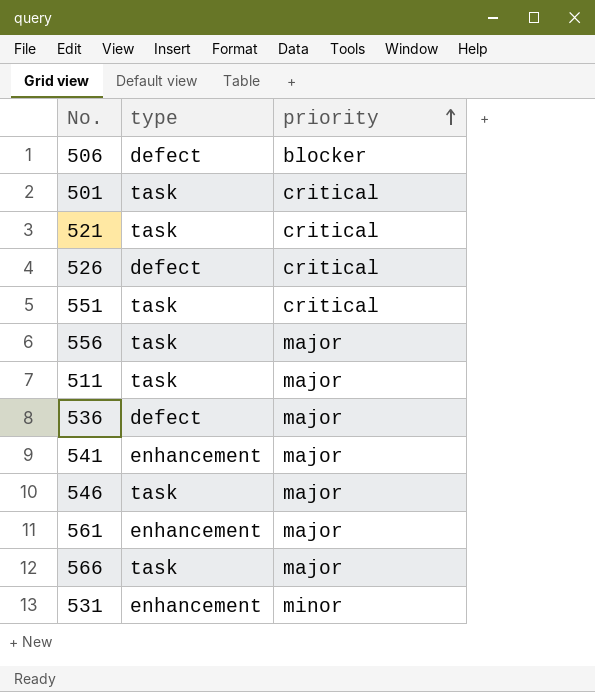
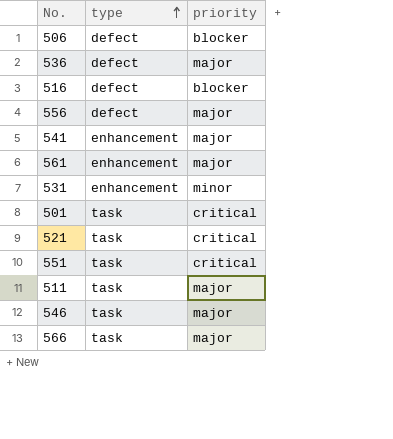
row order: priority ascending -> type ascending
row 526: defect | critical -> none
row 516: none -> defect | blocker
556 | type: task -> defect

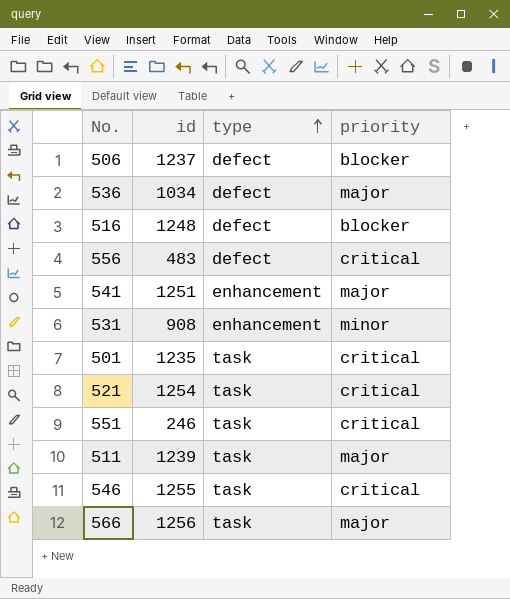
column id | position: none -> 2
row 561: enhancement | major -> none
556 | priority: major -> critical
546 | priority: major -> critical

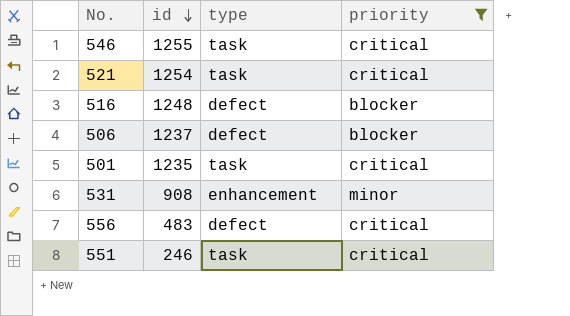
filter: none -> priority != major
row order: type ascending -> id descending

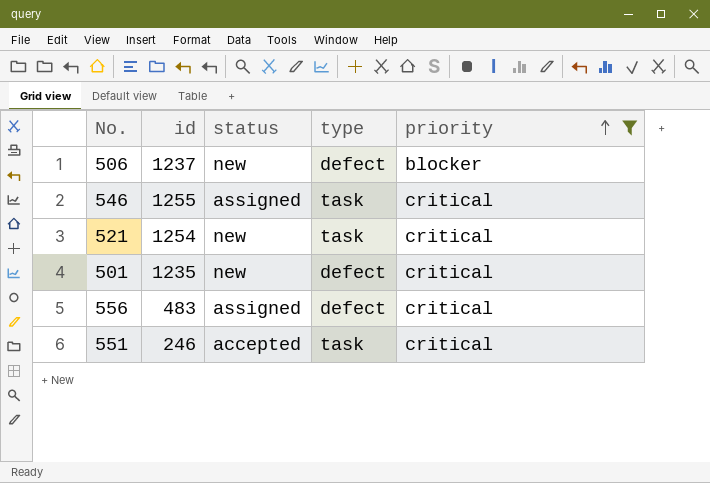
row order: id descending -> priority ascending
column status | position: none -> 3
row 516: 1248 | defect | blocker -> none
row 531: 908 | enhancement | minor -> none
501 | type: task -> defect

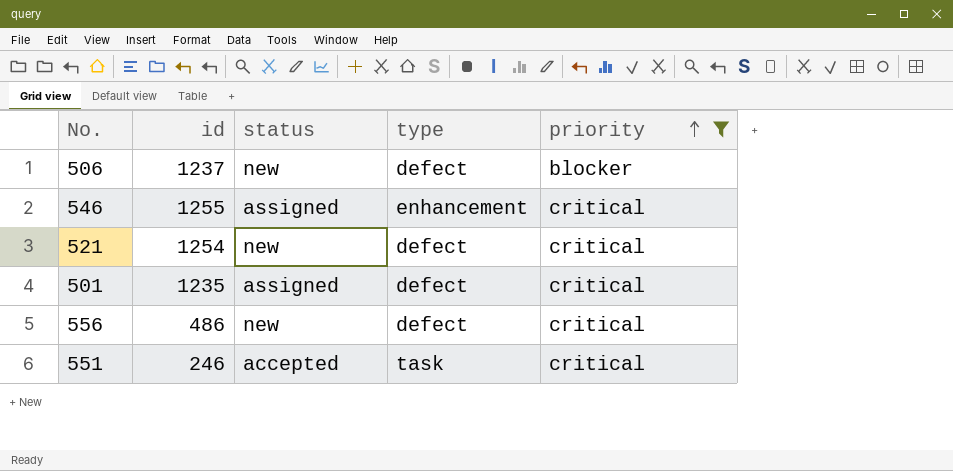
546 | type: task -> enhancement
521 | type: task -> defect
501 | status: new -> assigned
556 | id: 483 -> 486
556 | status: assigned -> new

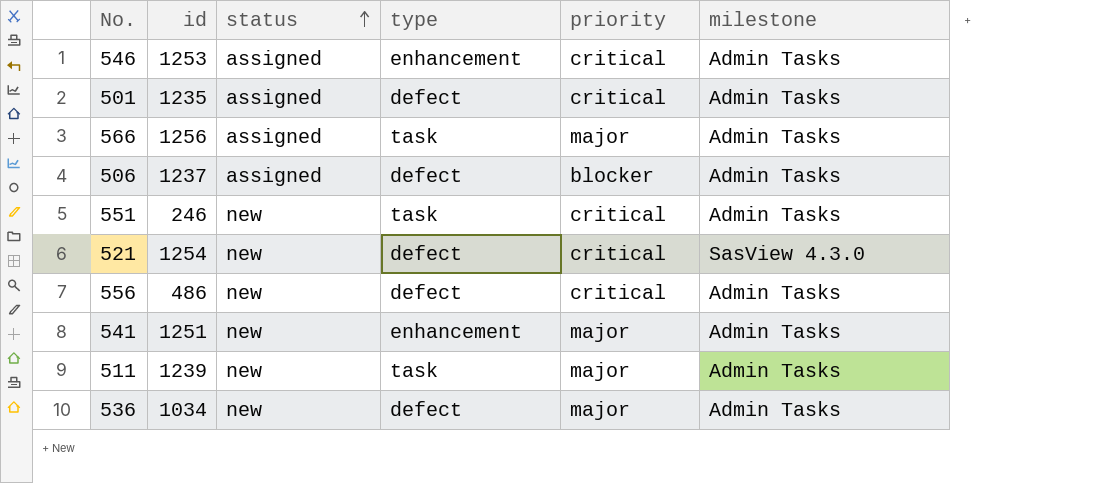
filter: priority != major -> none
row order: priority ascending -> status ascending
column milestone | position: none -> 6
546 | id: 1255 -> 1253
506 | status: new -> assigned
551 | status: accepted -> new

